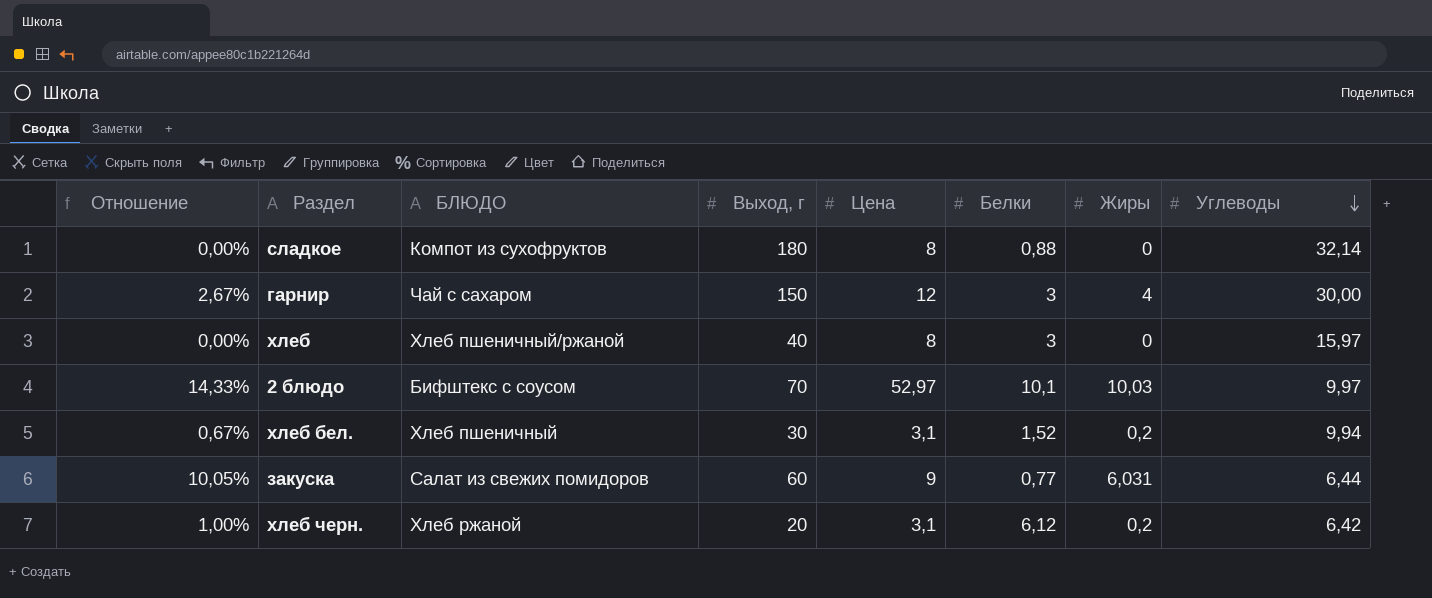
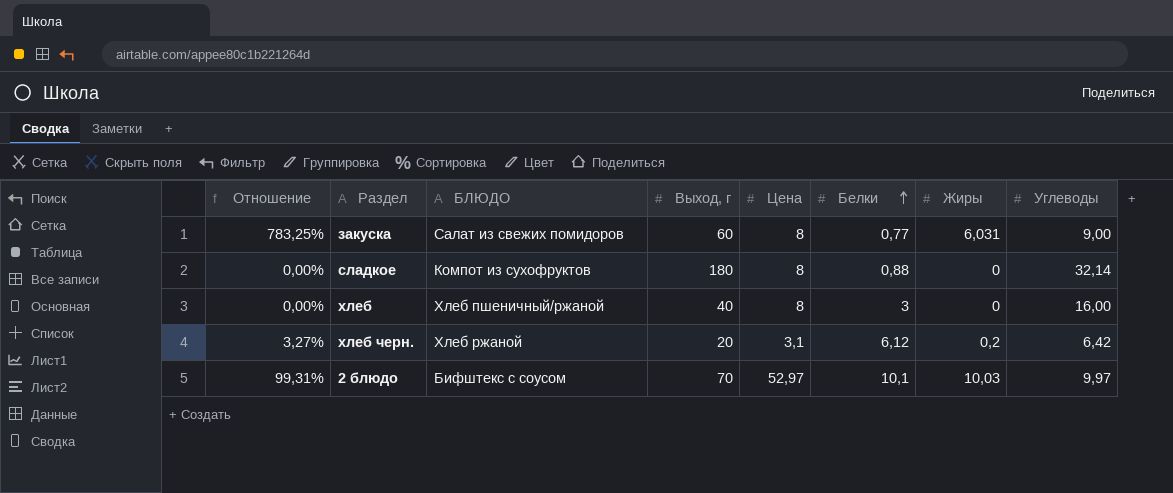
row order: Углеводы descending -> Белки ascending
column Отношение | formula: [Жиры] / [Выход, г] -> [Жиры] / [Белки]
row гарнир: 2,67% | Чай с сахаром | 150 | 12 | 3 | 4 | 30,00 -> none
row хлеб бел.: 0,67% | Хлеб пшеничный | 30 | 3,1 | 1,52 | 0,2 | 9,94 -> none
закуска | Цена: 9 -> 8
закуска | Углеводы: 6,44 -> 9,00
хлеб | Углеводы: 15,97 -> 16,00

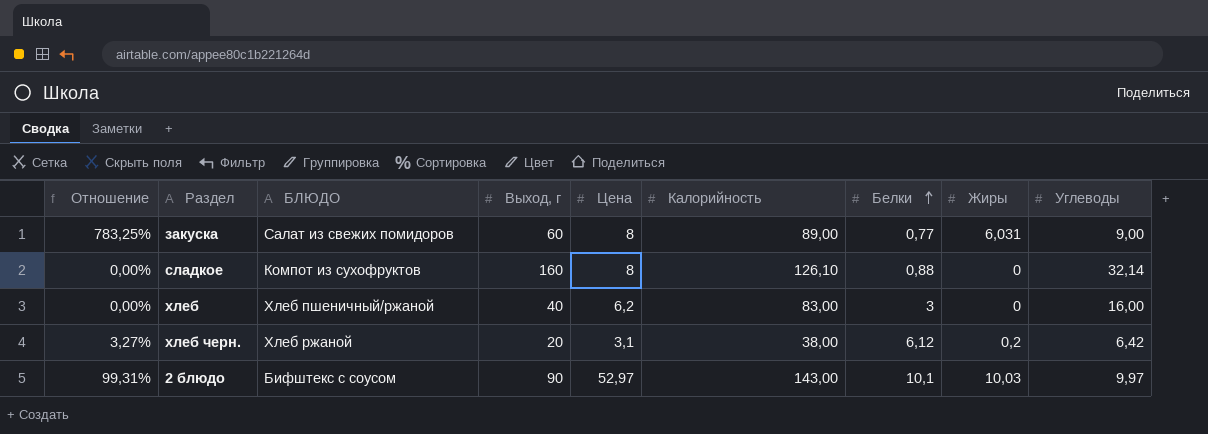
column Калорийность | position: none -> 6
сладкое | Выход, г: 180 -> 160
хлеб | Цена: 8 -> 6,2
2 блюдо | Выход, г: 70 -> 90

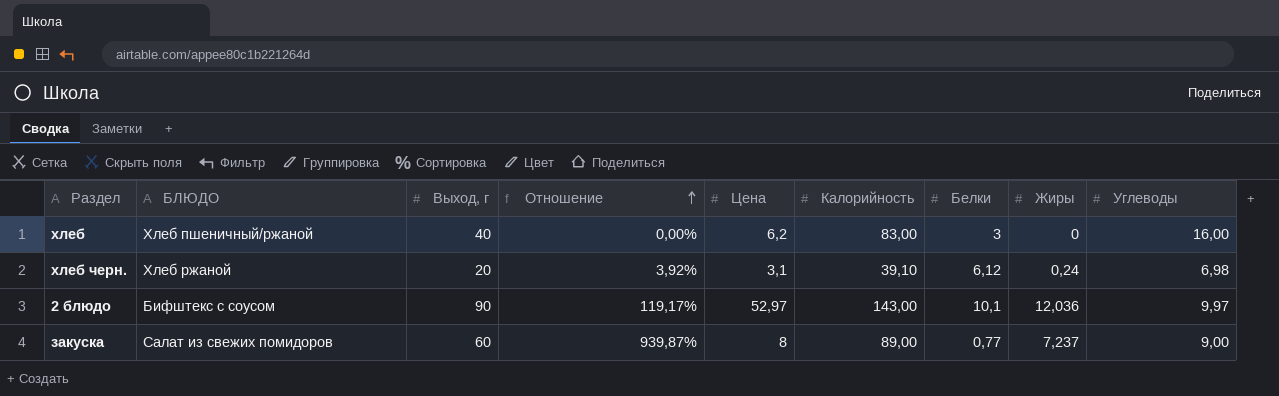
row order: Белки ascending -> Отношение ascending
column Отношение | position: 1 -> 4
row сладкое: 0,00% | Компот из сухофруктов | 160 | 8 | 126,10 | 0,88 | 0 | 32,14 -> none
хлеб черн. | Отношение: 3,27% -> 3,92%
хлеб черн. | Калорийность: 38,00 -> 39,10
хлеб черн. | Жиры: 0,2 -> 0,24
хлеб черн. | Углеводы: 6,42 -> 6,98
2 блюдо | Отношение: 99,31% -> 119,17%
2 блюдо | Жиры: 10,03 -> 12,036
закуска | Отношение: 783,25% -> 939,87%
закуска | Жиры: 6,031 -> 7,237

